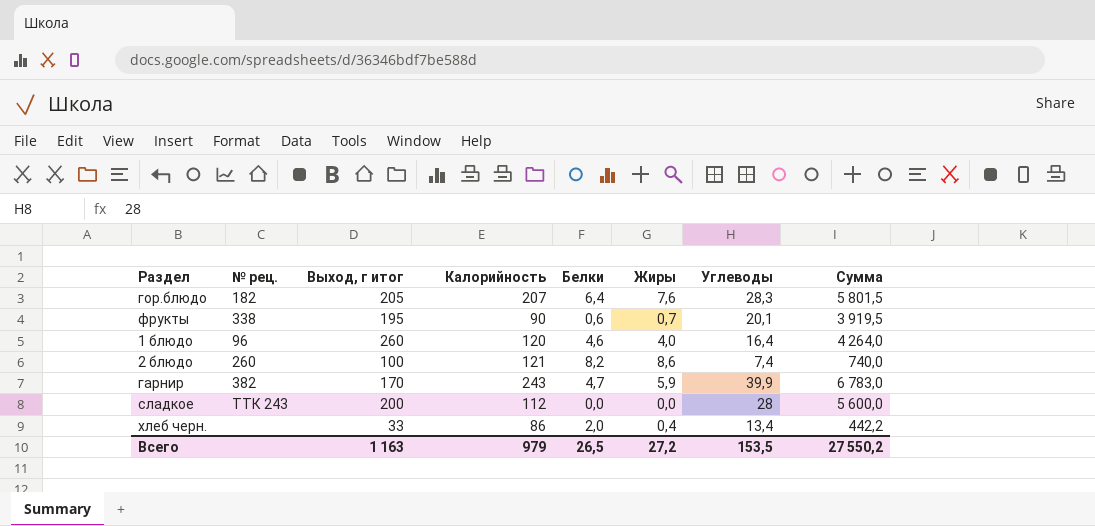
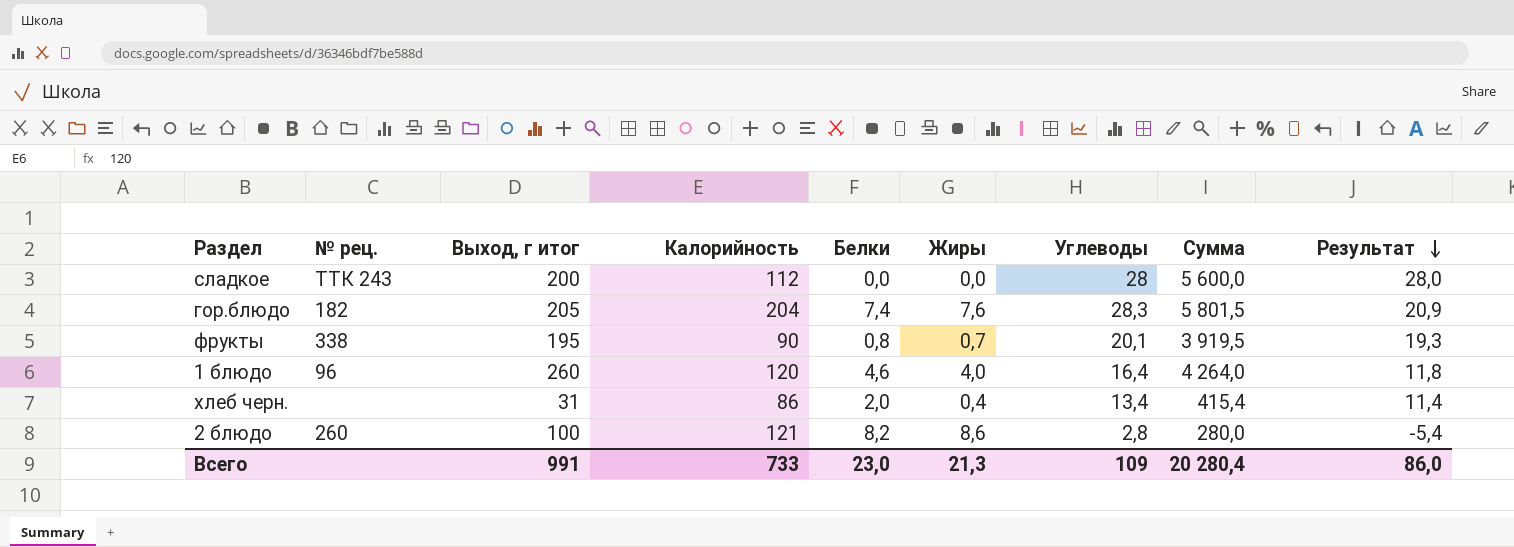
row order: none -> Результат descending
column Результат | formula: none -> [Углеводы] - [Белки]
row гарнир: 382 | 170 | 243 | 4,7 | 5,9 | 39,9 | 6 783,0 -> none
гор.блюдо | Калорийность: 207 -> 204
гор.блюдо | Белки: 6,4 -> 7,4
фрукты | Белки: 0,6 -> 0,8
хлеб черн. | Выход, г итог: 33 -> 31
хлеб черн. | Сумма: 442,2 -> 415,4
2 блюдо | Углеводы: 7,4 -> 2,8
2 блюдо | Сумма: 740,0 -> 280,0
Всего | Выход, г итог: 1 163 -> 991
Всего | Калорийность: 979 -> 733
Всего | Белки: 26,5 -> 23,0
Всего | Жиры: 27,2 -> 21,3
Всего | Углеводы: 153,5 -> 109
Всего | Сумма: 27 550,2 -> 20 280,4

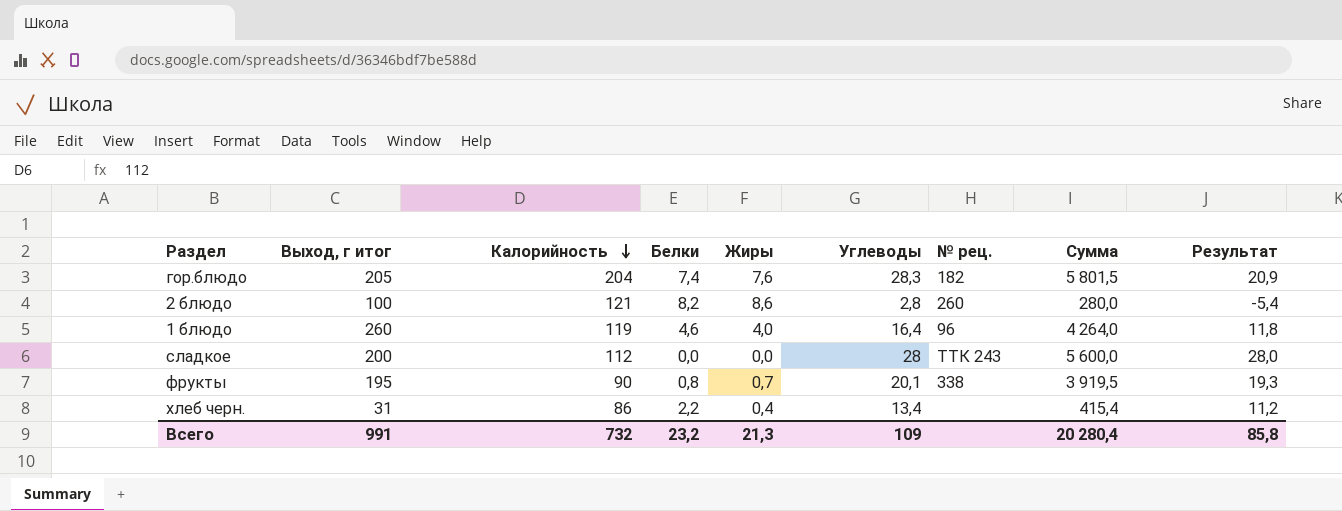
row order: Результат descending -> Калорийность descending
column № рец. | position: 2 -> 7
1 блюдо | Калорийность: 120 -> 119
хлеб черн. | Белки: 2,0 -> 2,2
хлеб черн. | Результат: 11,4 -> 11,2
Всего | Калорийность: 733 -> 732
Всего | Белки: 23,0 -> 23,2
Всего | Результат: 86,0 -> 85,8

